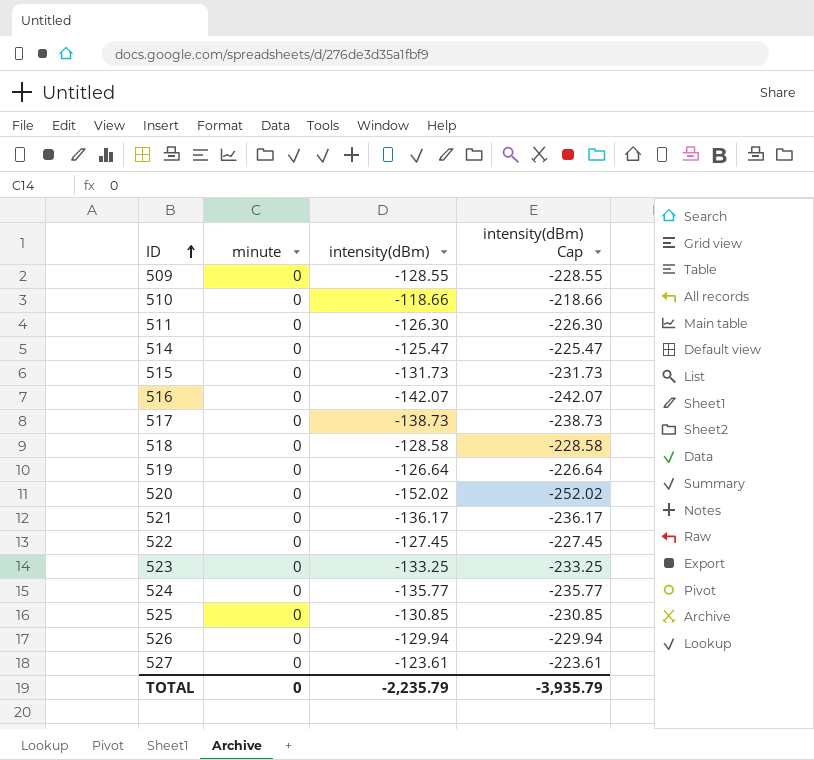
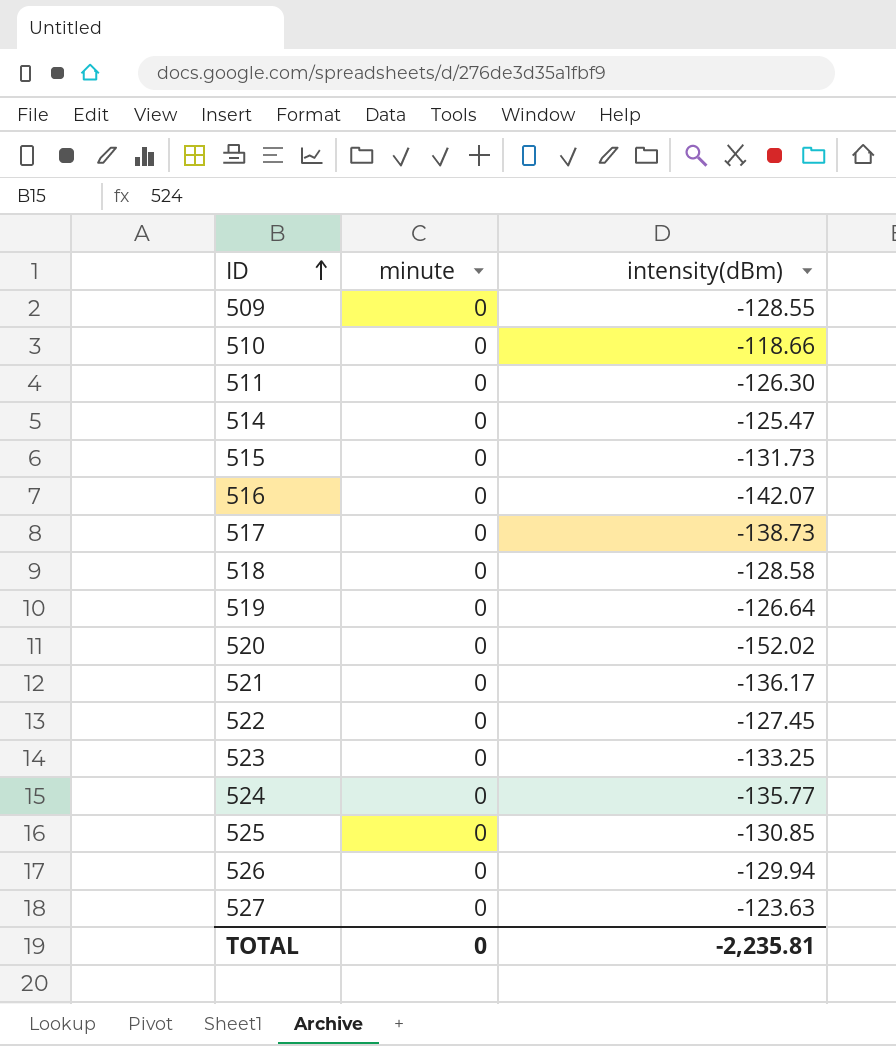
column intensity(dBm) Cap | formula: [intensity(dBm)] - 100 -> none
527 | intensity(dBm): -123.61 -> -123.63
TOTAL | intensity(dBm): -2,235.79 -> -2,235.81

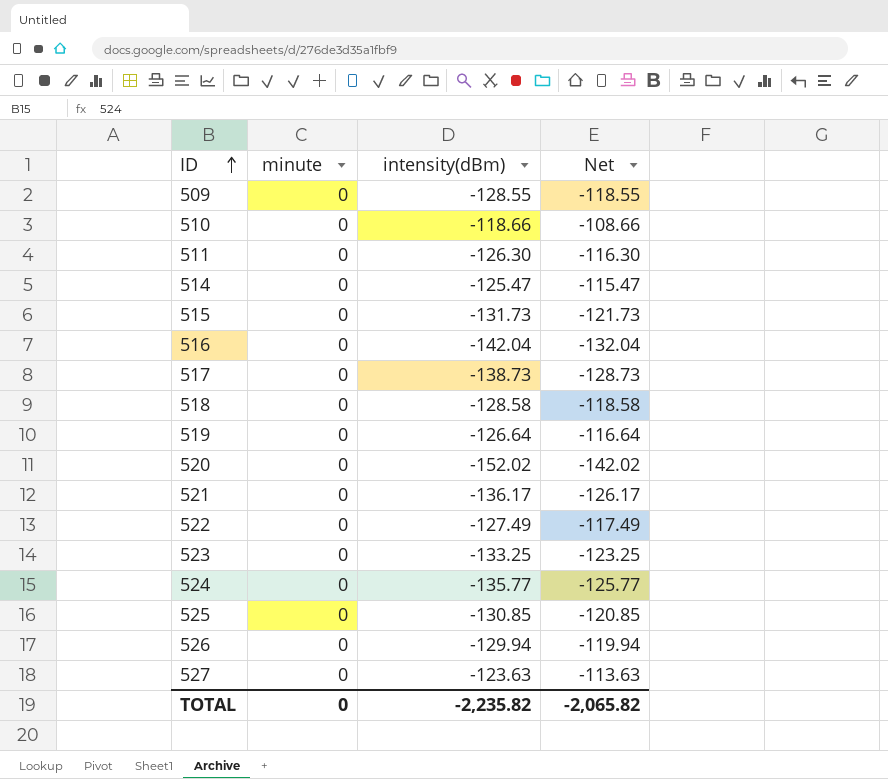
column Net | formula: none -> [intensity(dBm)] + 10
516 | intensity(dBm): -142.07 -> -142.04
522 | intensity(dBm): -127.45 -> -127.49
TOTAL | intensity(dBm): -2,235.81 -> -2,235.82

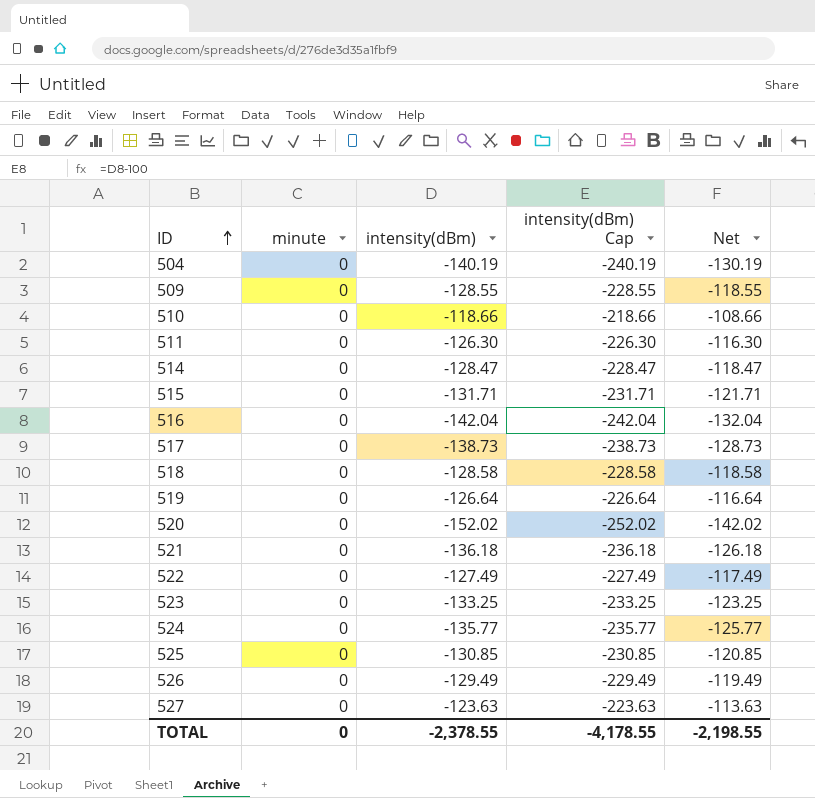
column intensity(dBm) Cap | formula: none -> [intensity(dBm)] - 100
row 504: none -> 0 | -140.19 | -240.19 | -130.19
514 | intensity(dBm): -125.47 -> -128.47
514 | Net: -115.47 -> -118.47
515 | intensity(dBm): -131.73 -> -131.71
515 | Net: -121.73 -> -121.71
521 | intensity(dBm): -136.17 -> -136.18
521 | Net: -126.17 -> -126.18
526 | intensity(dBm): -129.94 -> -129.49
526 | Net: -119.94 -> -119.49
TOTAL | intensity(dBm): -2,235.82 -> -2,378.55
TOTAL | Net: -2,065.82 -> -2,198.55

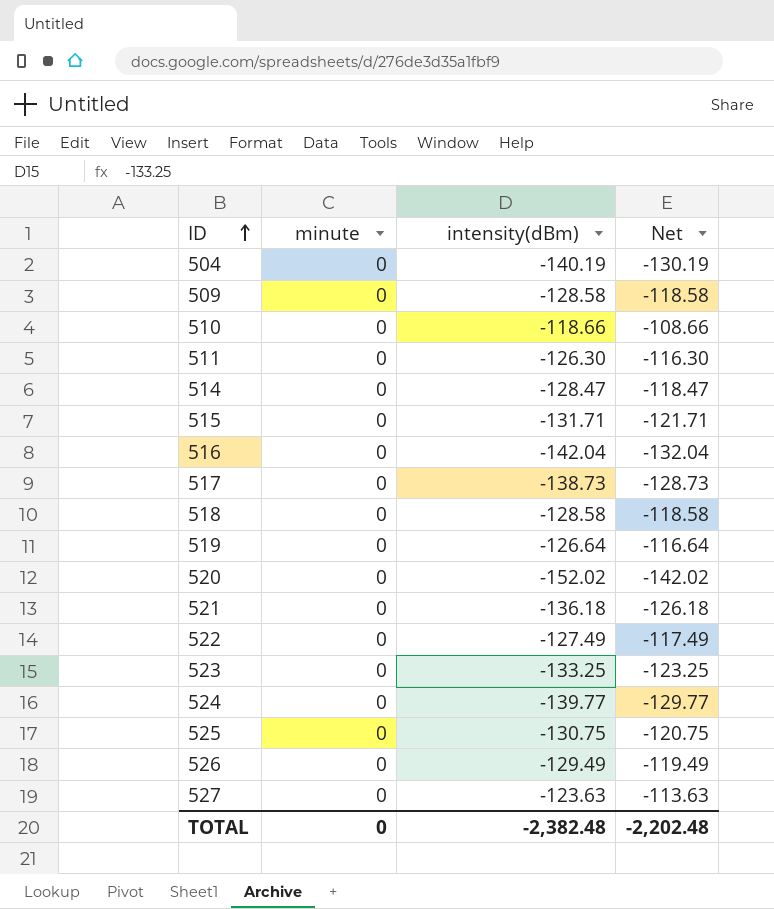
column intensity(dBm) Cap | formula: [intensity(dBm)] - 100 -> none
509 | intensity(dBm): -128.55 -> -128.58
509 | Net: -118.55 -> -118.58
524 | intensity(dBm): -135.77 -> -139.77
524 | Net: -125.77 -> -129.77
525 | intensity(dBm): -130.85 -> -130.75
525 | Net: -120.85 -> -120.75
TOTAL | intensity(dBm): -2,378.55 -> -2,382.48
TOTAL | Net: -2,198.55 -> -2,202.48

